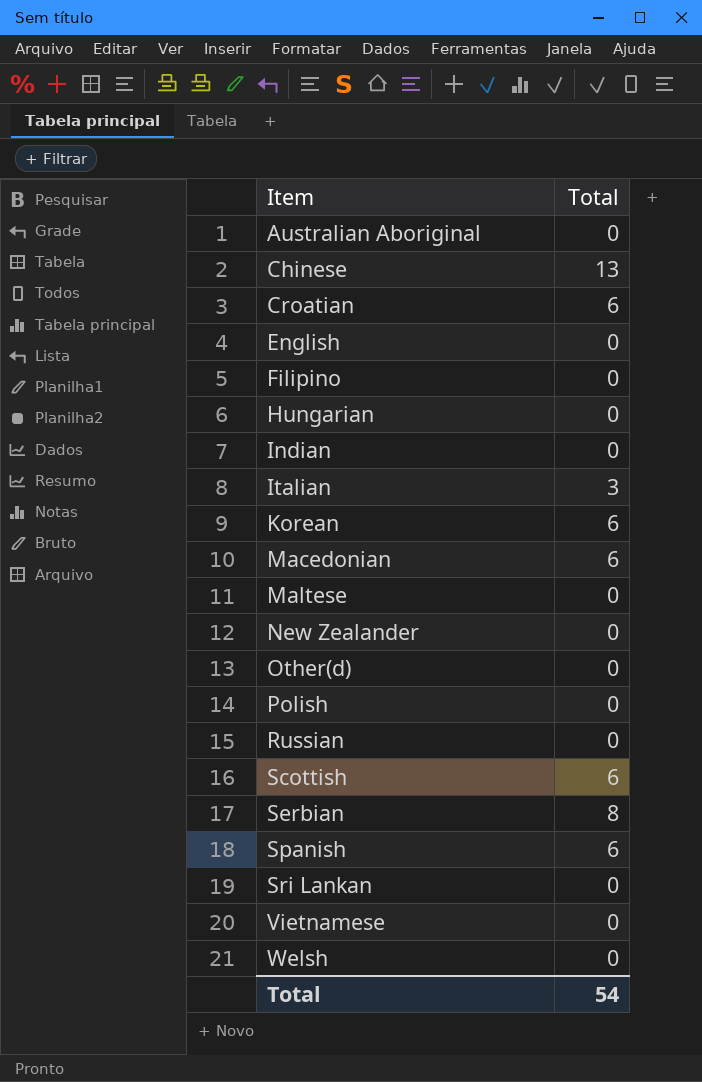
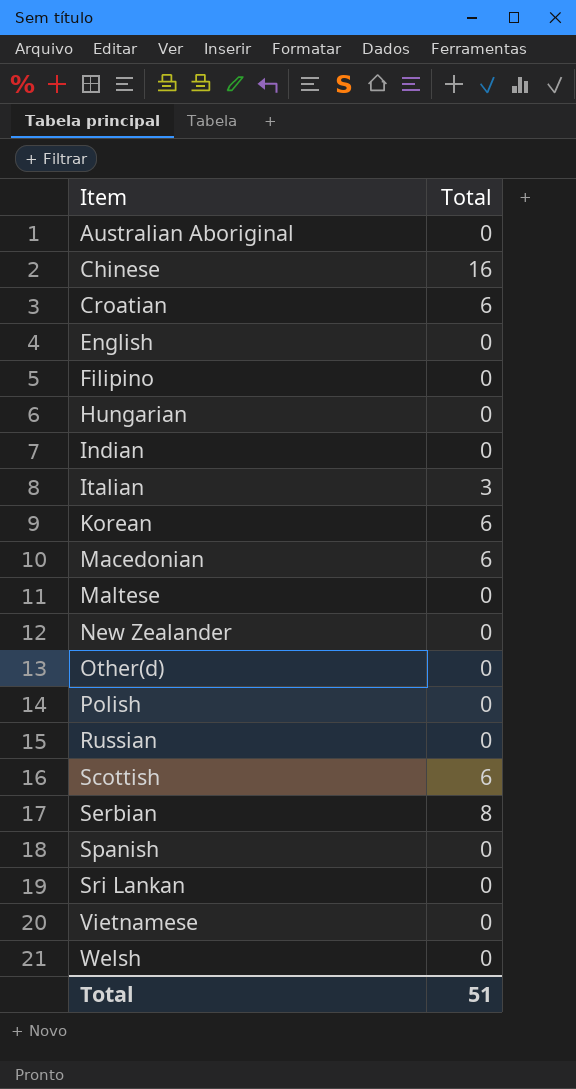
Chinese | Total: 13 -> 16
Spanish | Total: 6 -> 0
Total | Total: 54 -> 51

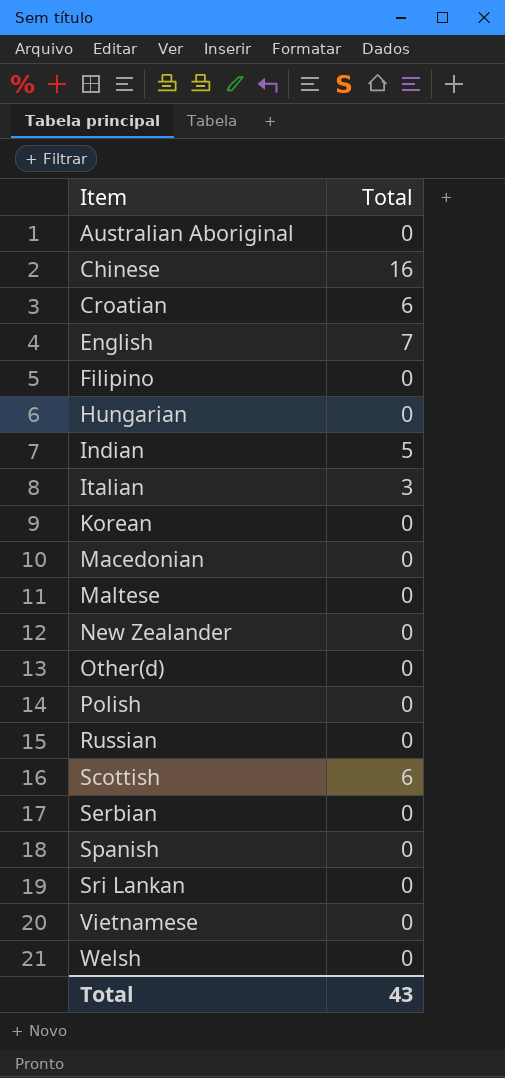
English | Total: 0 -> 7
Indian | Total: 0 -> 5
Korean | Total: 6 -> 0
Macedonian | Total: 6 -> 0
Serbian | Total: 8 -> 0
Total | Total: 51 -> 43

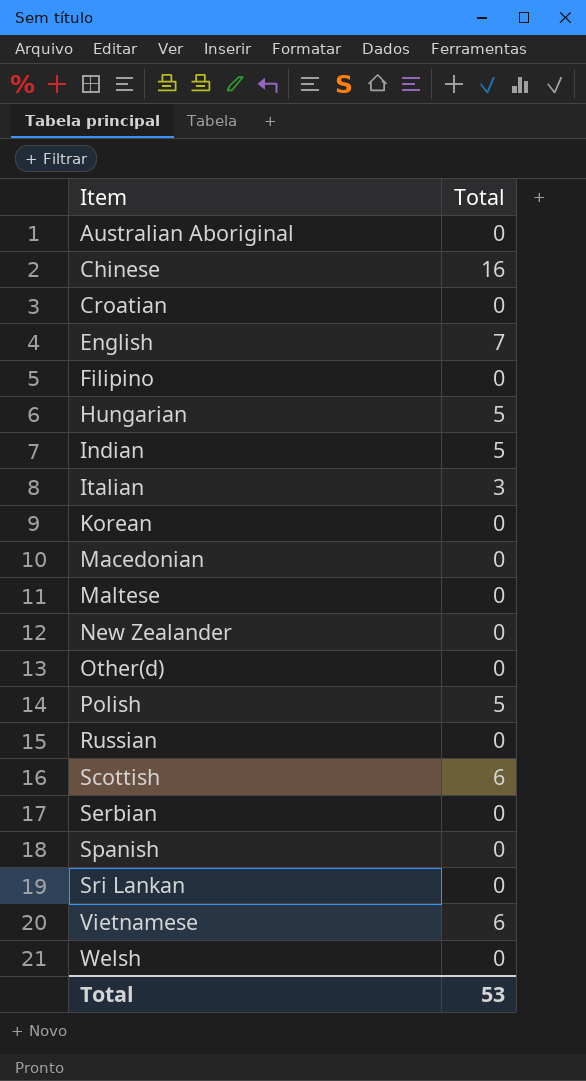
Croatian | Total: 6 -> 0
Hungarian | Total: 0 -> 5
Polish | Total: 0 -> 5
Vietnamese | Total: 0 -> 6
Total | Total: 43 -> 53

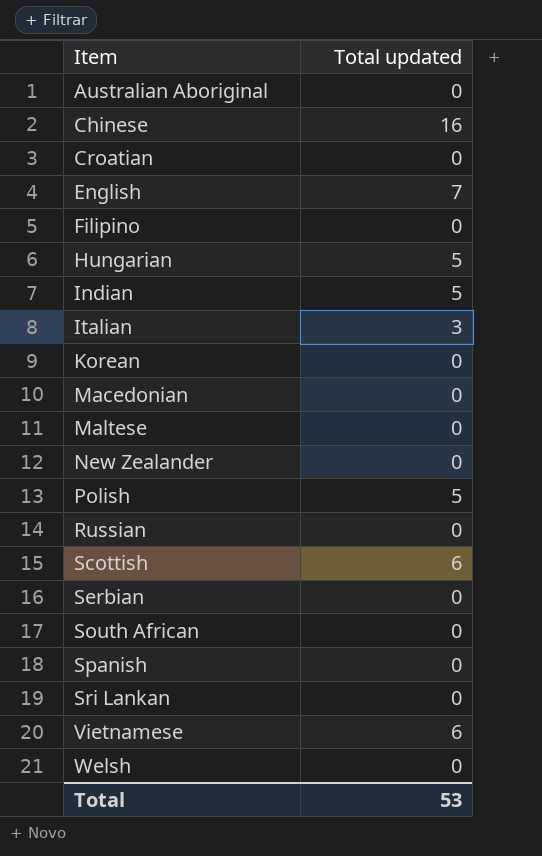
column name: Total -> Total updated
row Other(d): 0 -> none
row South African: none -> 0

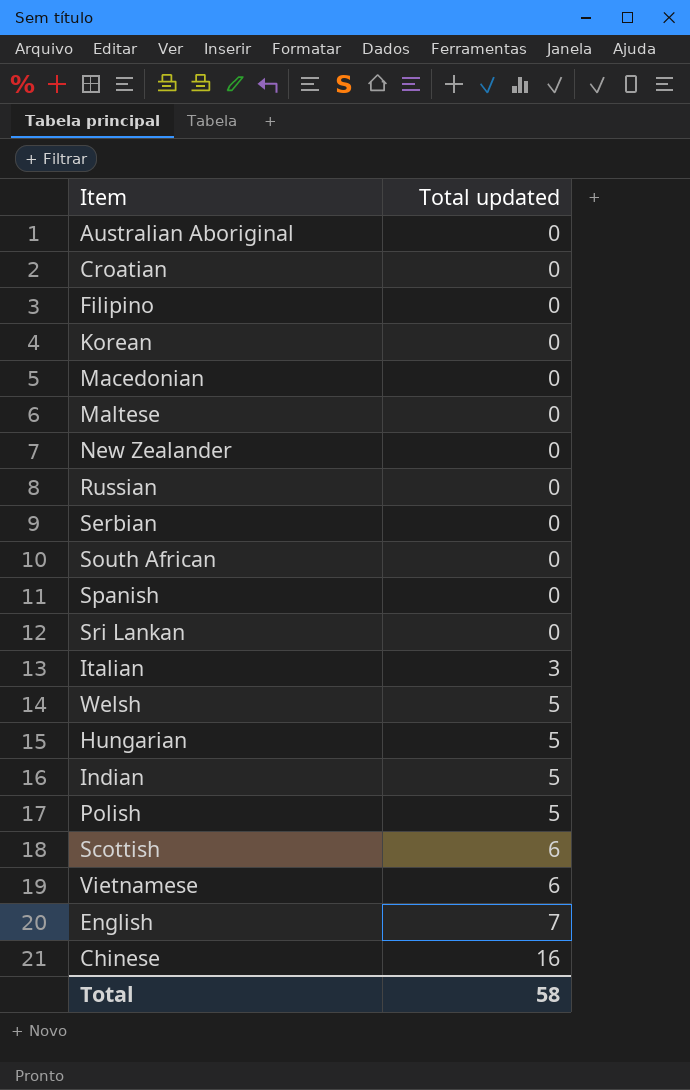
row order: Item ascending -> Total updated ascending
Welsh | Total updated: 0 -> 5
Total | Total updated: 53 -> 58

